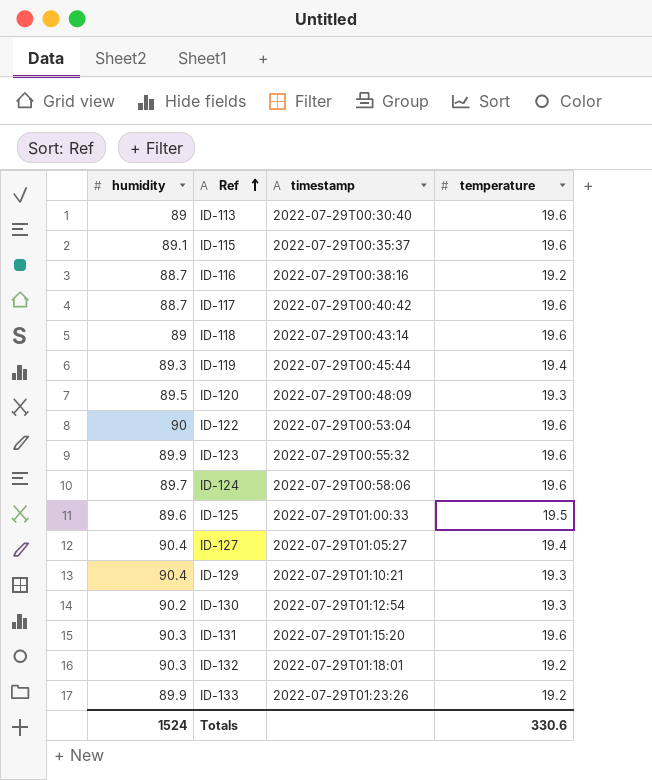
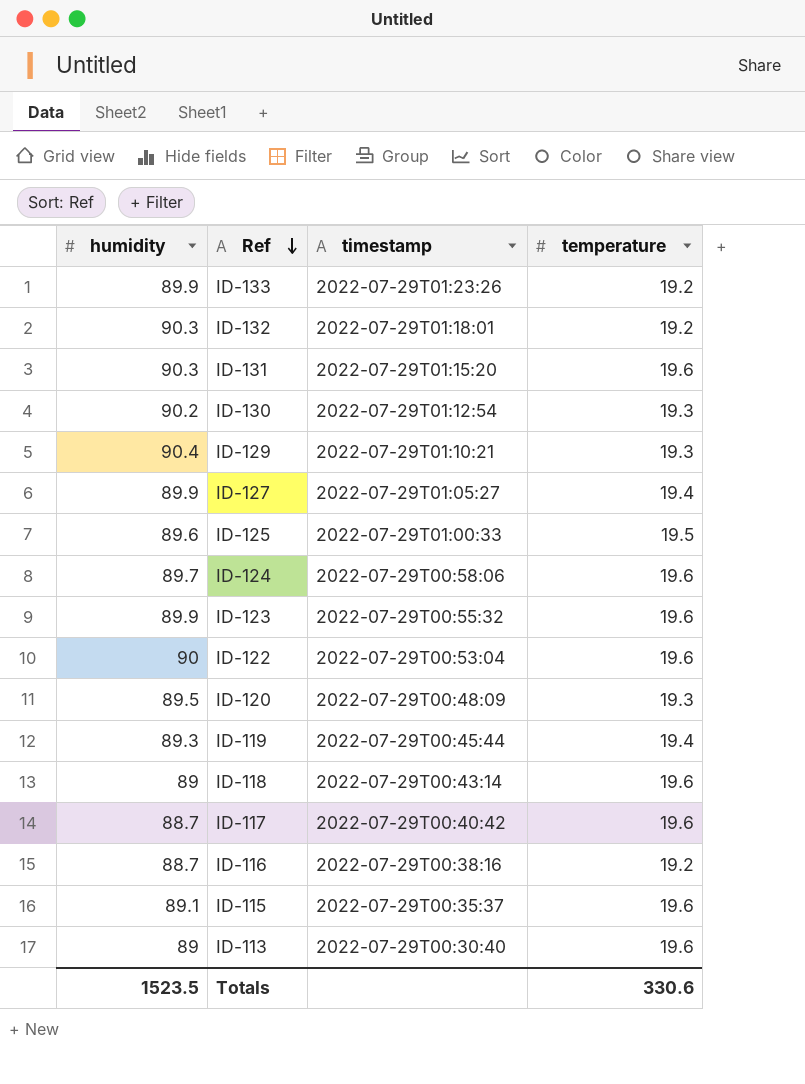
row order: Ref ascending -> Ref descending
ID-127 | humidity: 90.4 -> 89.9
Totals | humidity: 1524 -> 1523.5

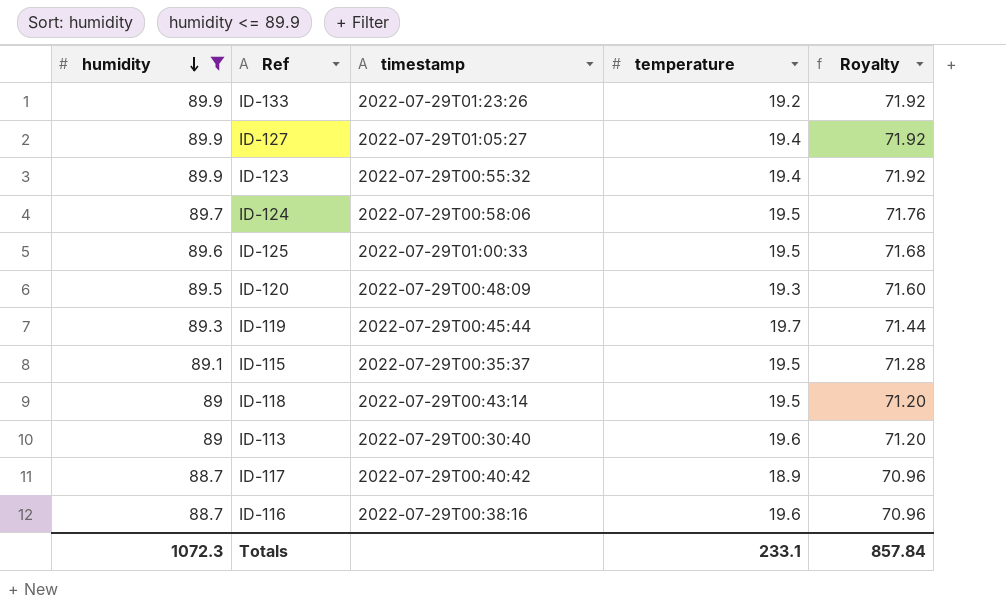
filter: none -> humidity <= 89.9
row order: Ref descending -> humidity descending
column Royalty | formula: none -> [humidity] * 0.8
ID-123 | temperature: 19.6 -> 19.4
ID-124 | temperature: 19.6 -> 19.5
ID-119 | temperature: 19.4 -> 19.7
ID-115 | temperature: 19.6 -> 19.5
ID-118 | temperature: 19.6 -> 19.5
ID-117 | temperature: 19.6 -> 18.9
ID-116 | temperature: 19.2 -> 19.6
Totals | humidity: 1523.5 -> 1072.3
Totals | temperature: 330.6 -> 233.1

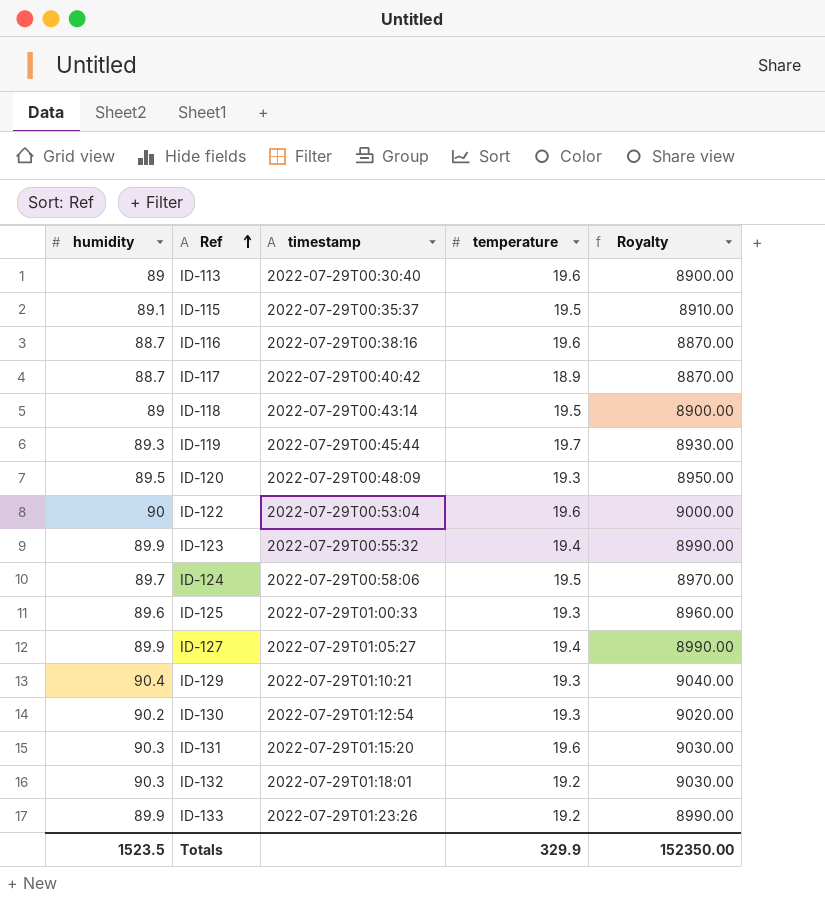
filter: humidity <= 89.9 -> none
row order: humidity descending -> Ref ascending
column Royalty | formula: [humidity] * 0.8 -> [humidity] * 100
ID-125 | temperature: 19.5 -> 19.3
Totals | humidity: 1072.3 -> 1523.5
Totals | temperature: 233.1 -> 329.9
Totals | Royalty: 857.84 -> 152350.00

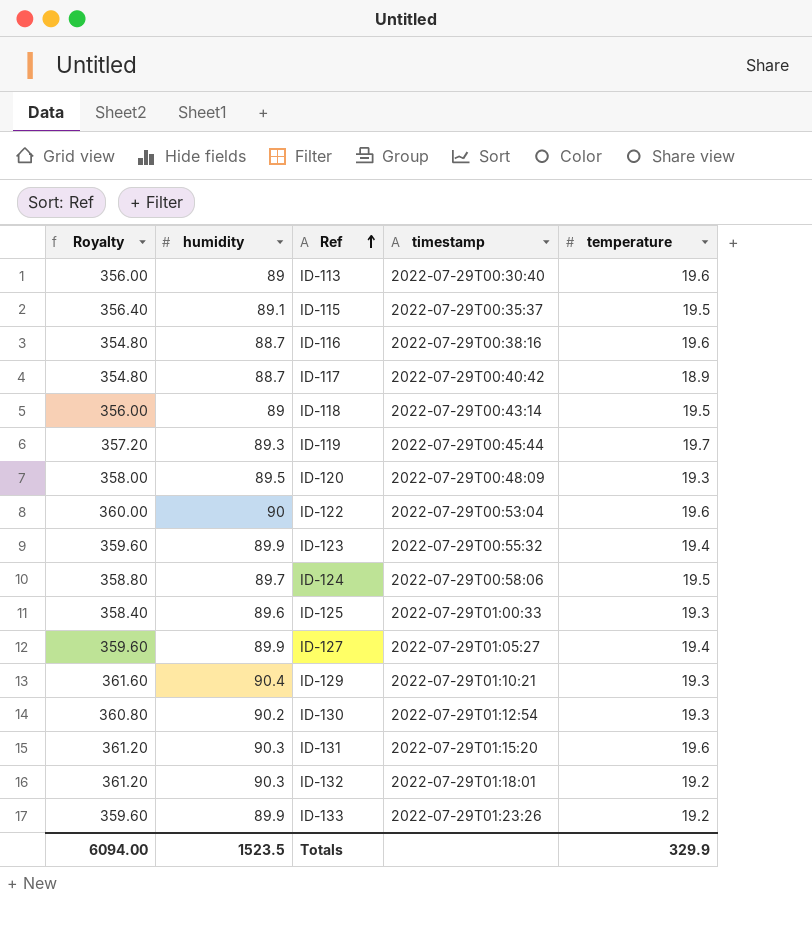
column Royalty | formula: [humidity] * 100 -> [humidity] * 4
column Royalty | position: 5 -> 1
Totals | Royalty: 152350.00 -> 6094.00

